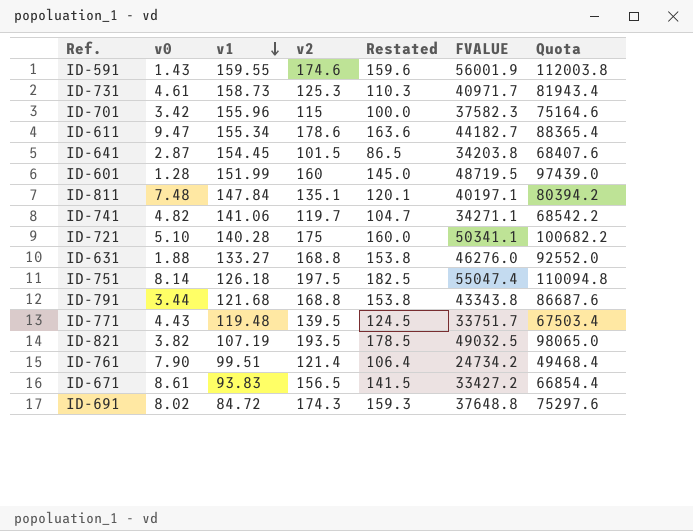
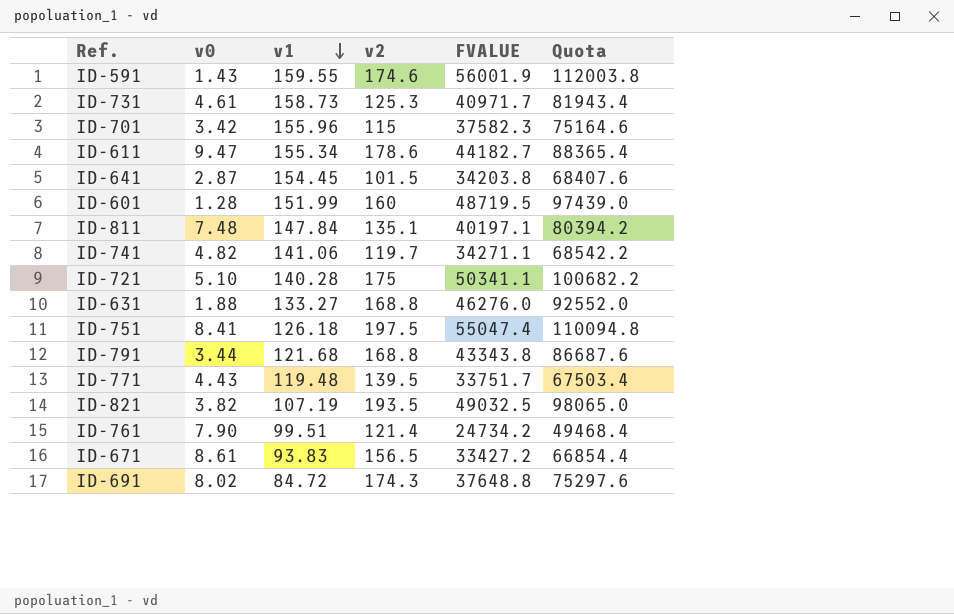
column Restated | formula: [v2] - 15 -> none
ID-751 | v0: 8.14 -> 8.41

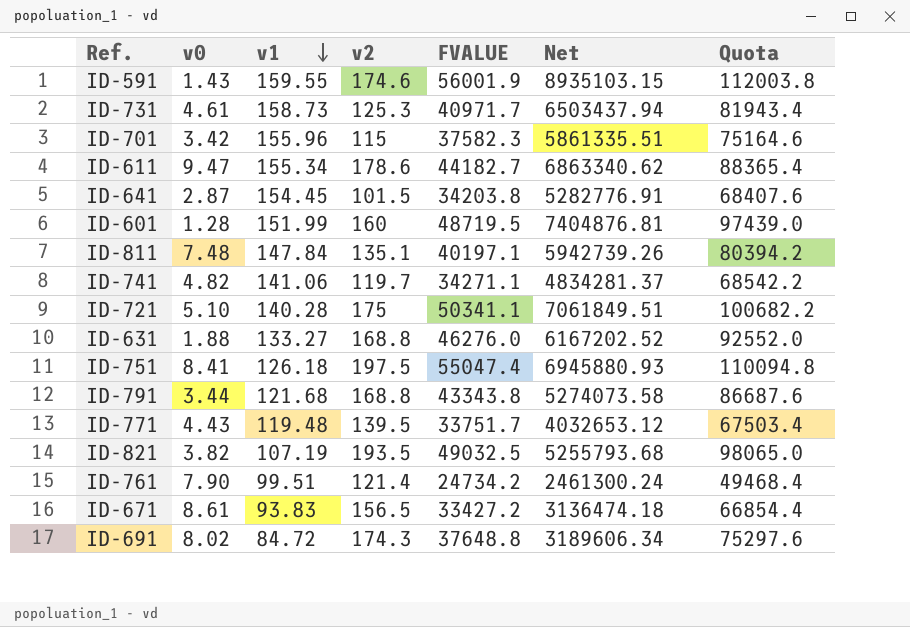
column Net | formula: none -> [v1] * [FVALUE]

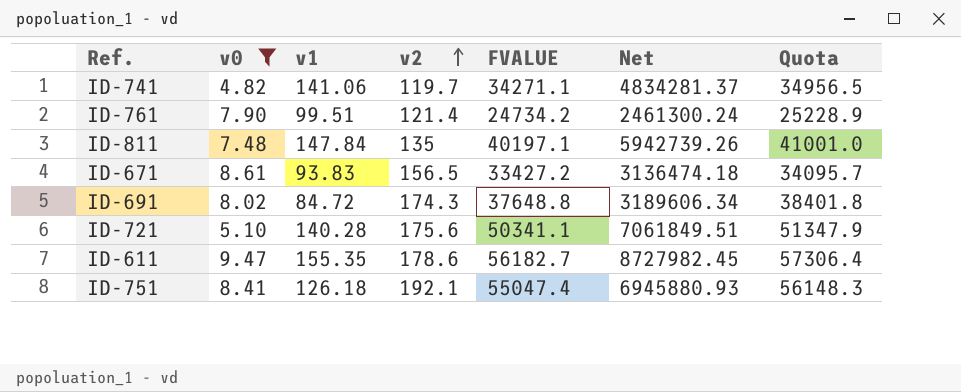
filter: none -> v0 >= 4.82
row order: v1 descending -> v2 ascending
column Quota | formula: [FVALUE] * 2 -> [FVALUE] * 1.02
ID-811 | v2: 135.1 -> 135
ID-721 | v2: 175 -> 175.6
ID-611 | v1: 155.34 -> 155.35
ID-611 | FVALUE: 44182.7 -> 56182.7
ID-611 | Net: 6863340.62 -> 8727982.45
ID-751 | v2: 197.5 -> 192.1

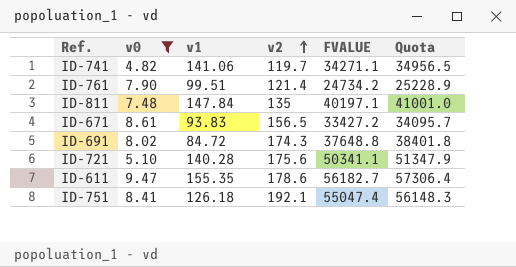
column Net | formula: [v1] * [FVALUE] -> none

